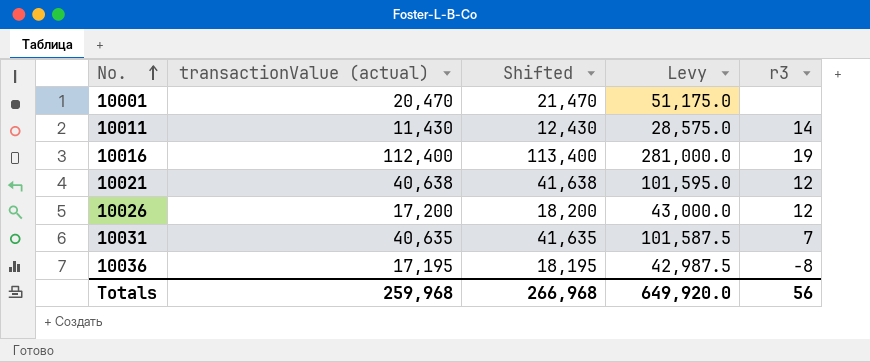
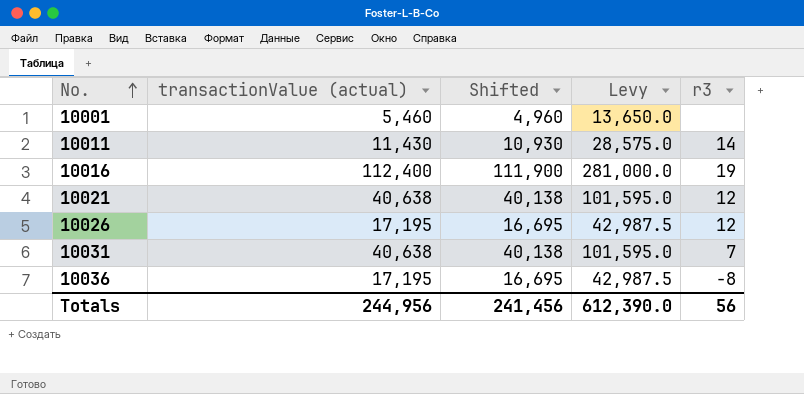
column Shifted | formula: [transactionValue (actual)] + 1000 -> [transactionValue (actual)] - 500
10001 | transactionValue (actual): 20,470 -> 5,460
10001 | Levy: 51,175.0 -> 13,650.0
10026 | transactionValue (actual): 17,200 -> 17,195
10026 | Levy: 43,000.0 -> 42,987.5
10031 | transactionValue (actual): 40,635 -> 40,638
10031 | Levy: 101,587.5 -> 101,595.0
Totals | transactionValue (actual): 259,968 -> 244,956
Totals | Shifted: 266,968 -> 241,456
Totals | Levy: 649,920.0 -> 612,390.0

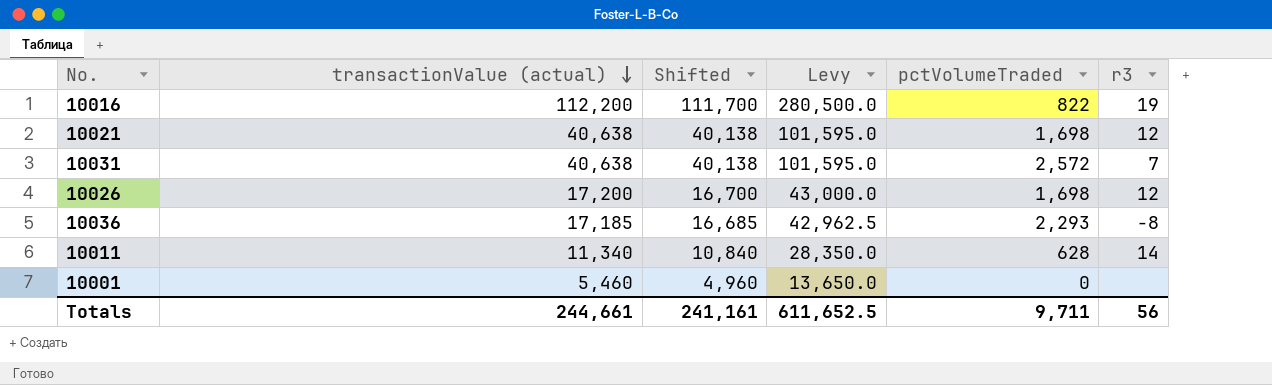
row order: No. ascending -> transactionValue (actual) descending
column pctVolumeTraded | position: none -> 5
10016 | transactionValue (actual): 112,400 -> 112,200
10016 | Shifted: 111,900 -> 111,700
10016 | Levy: 281,000.0 -> 280,500.0
10026 | transactionValue (actual): 17,195 -> 17,200
10026 | Shifted: 16,695 -> 16,700
10026 | Levy: 42,987.5 -> 43,000.0
10036 | transactionValue (actual): 17,195 -> 17,185
10036 | Shifted: 16,695 -> 16,685
10036 | Levy: 42,987.5 -> 42,962.5
10011 | transactionValue (actual): 11,430 -> 11,340
10011 | Shifted: 10,930 -> 10,840
10011 | Levy: 28,575.0 -> 28,350.0
Totals | transactionValue (actual): 244,956 -> 244,661
Totals | Shifted: 241,456 -> 241,161
Totals | Levy: 612,390.0 -> 611,652.5

